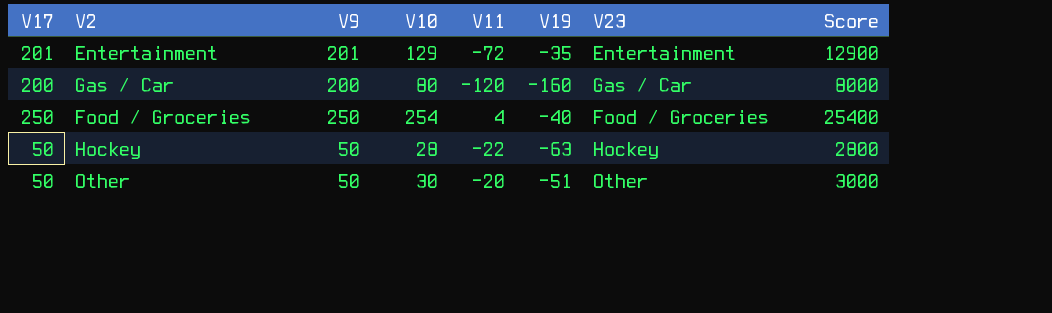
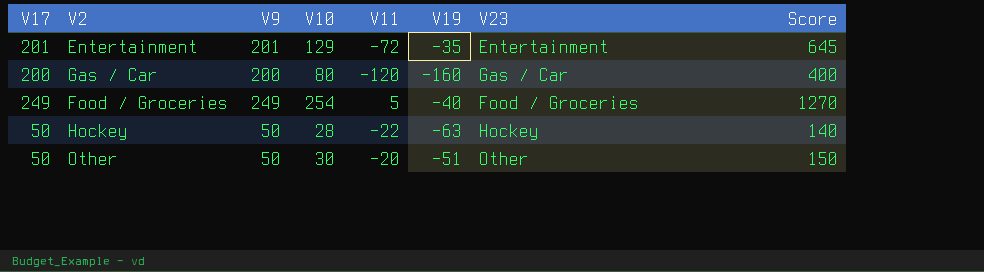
column Score | formula: [V10] * 100 -> [V10] * 5
Food / Groceries | V17: 250 -> 249
Food / Groceries | V9: 250 -> 249
Food / Groceries | V11: 4 -> 5

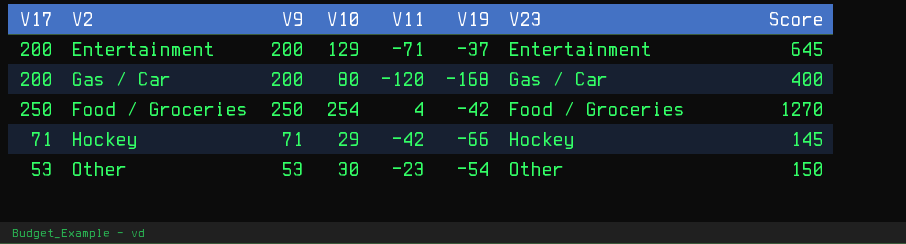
Entertainment | V17: 201 -> 200
Entertainment | V9: 201 -> 200
Entertainment | V11: -72 -> -71
Entertainment | V19: -35 -> -37
Gas / Car | V19: -160 -> -168
Food / Groceries | V17: 249 -> 250
Food / Groceries | V9: 249 -> 250
Food / Groceries | V11: 5 -> 4
Food / Groceries | V19: -40 -> -42
Hockey | V17: 50 -> 71
Hockey | V9: 50 -> 71
Hockey | V10: 28 -> 29
Hockey | V11: -22 -> -42
Hockey | V19: -63 -> -66
Hockey | Score: 140 -> 145
Other | V17: 50 -> 53
Other | V9: 50 -> 53
Other | V11: -20 -> -23
Other | V19: -51 -> -54

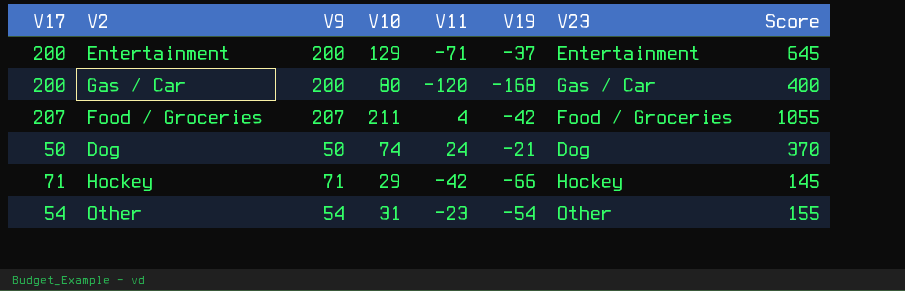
Food / Groceries | V17: 250 -> 207
Food / Groceries | V9: 250 -> 207
Food / Groceries | V10: 254 -> 211
Food / Groceries | Score: 1270 -> 1055
row Dog: none -> 50 | 50 | 74 | 24 | -21 | Dog | 370
Other | V17: 53 -> 54
Other | V9: 53 -> 54
Other | V10: 30 -> 31
Other | Score: 150 -> 155

